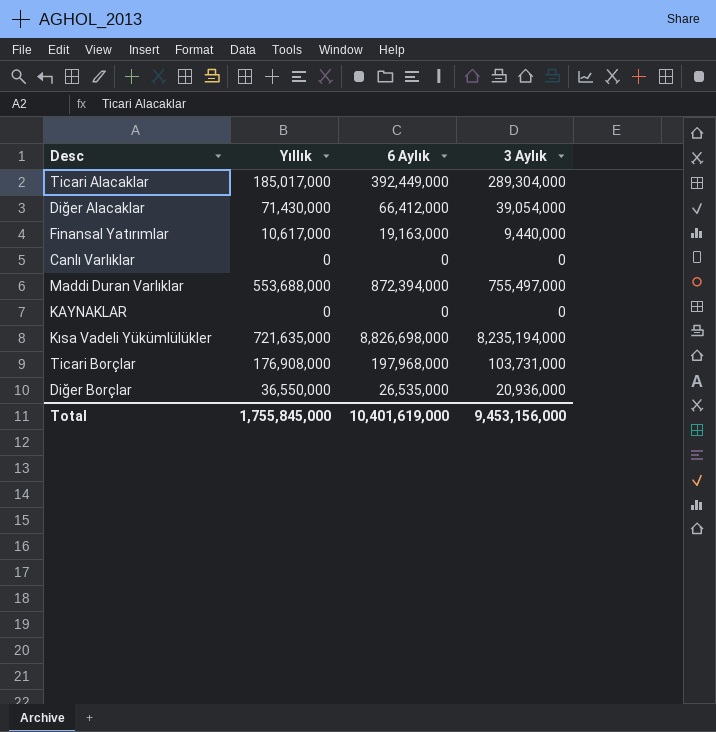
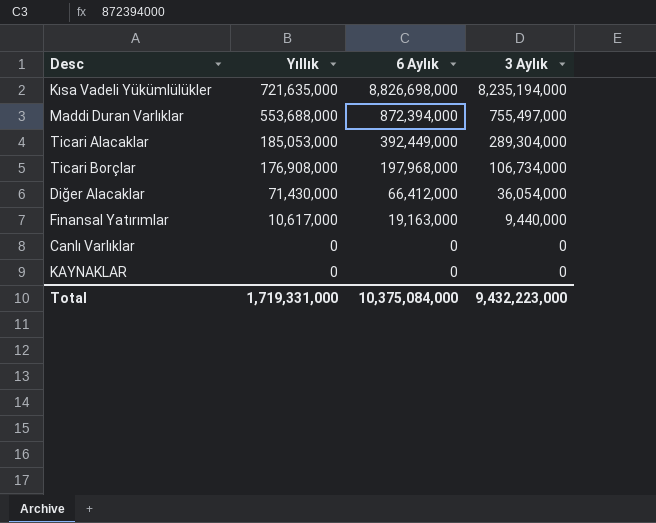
row order: none -> Yıllık descending
row Diğer Borçlar: 36,550,000 | 26,535,000 | 20,936,000 -> none
Ticari Alacaklar | Yıllık: 185,017,000 -> 185,053,000
Ticari Borçlar | 3 Aylık: 103,731,000 -> 106,734,000
Diğer Alacaklar | 3 Aylık: 39,054,000 -> 36,054,000
Total | Yıllık: 1,755,845,000 -> 1,719,331,000
Total | 6 Aylık: 10,401,619,000 -> 10,375,084,000
Total | 3 Aylık: 9,453,156,000 -> 9,432,223,000

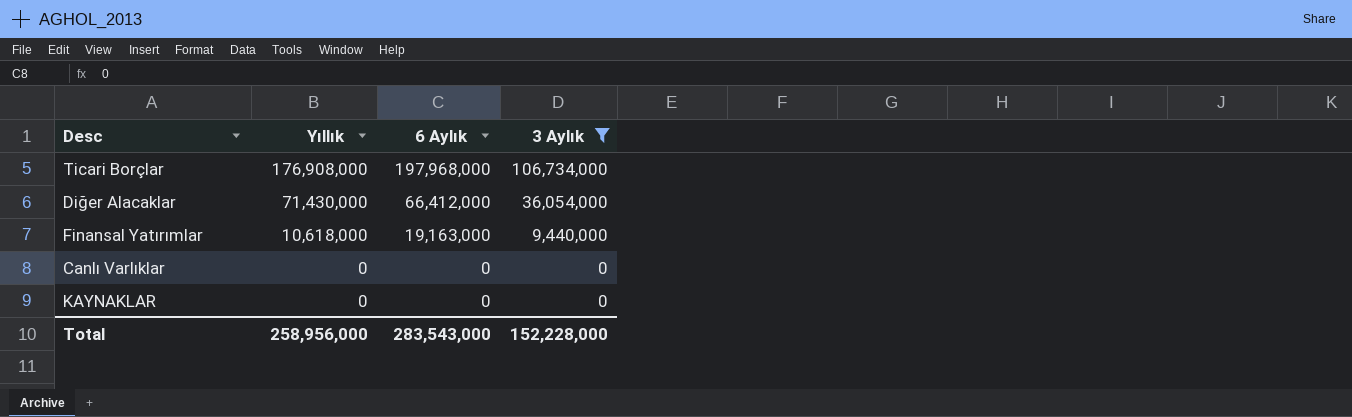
filter: none -> 3 Aylık <= 106,734,000
Finansal Yatırımlar | Yıllık: 10,617,000 -> 10,618,000
Total | Yıllık: 1,719,331,000 -> 258,956,000
Total | 6 Aylık: 10,375,084,000 -> 283,543,000
Total | 3 Aylık: 9,432,223,000 -> 152,228,000

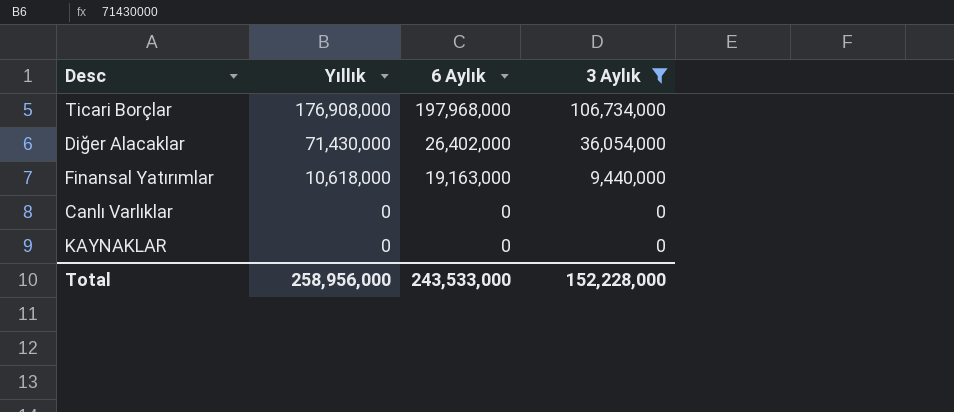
Diğer Alacaklar | 6 Aylık: 66,412,000 -> 26,402,000
Total | 6 Aylık: 283,543,000 -> 243,533,000

